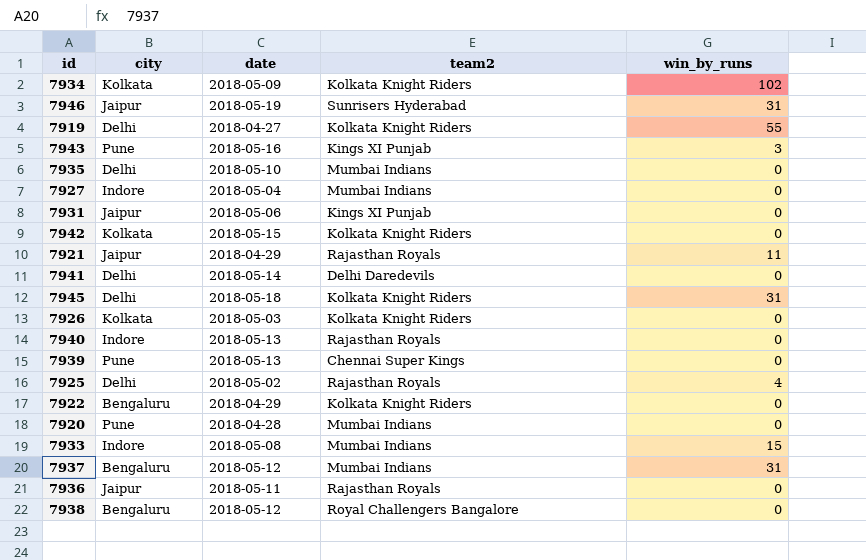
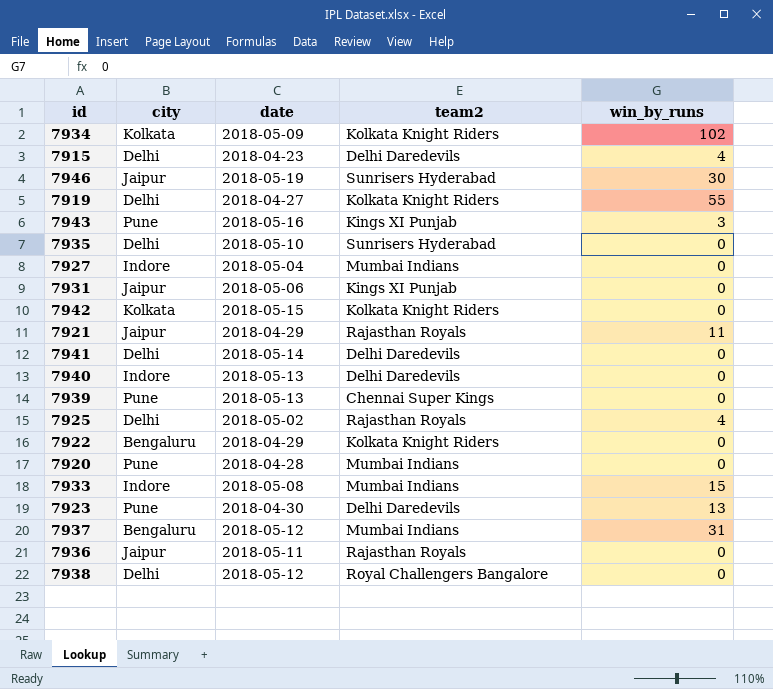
row 7945: Delhi | 2018-05-18 | Kolkata Knight Riders | 31 -> none
row 7926: Kolkata | 2018-05-03 | Kolkata Knight Riders | 0 -> none
row 7915: none -> Delhi | 2018-04-23 | Delhi Daredevils | 4
7946 | win_by_runs: 31 -> 30
7935 | team2: Mumbai Indians -> Sunrisers Hyderabad
7940 | team2: Rajasthan Royals -> Delhi Daredevils
row 7923: none -> Pune | 2018-04-30 | Delhi Daredevils | 13
7938 | city: Bengaluru -> Delhi

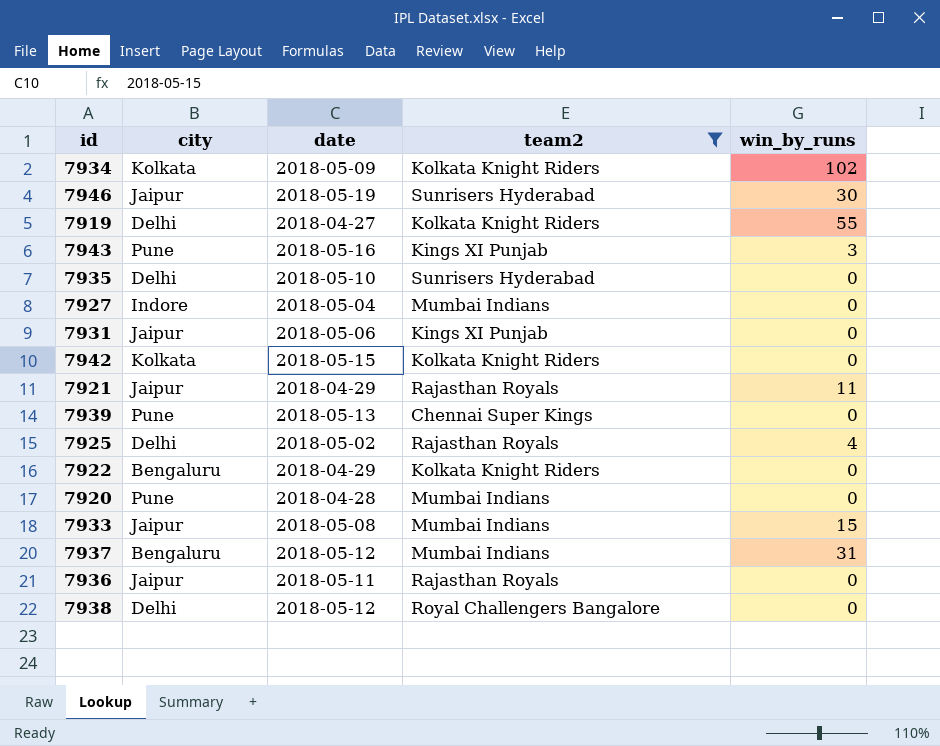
filter: none -> team2 != Delhi Daredevils
7933 | city: Indore -> Jaipur

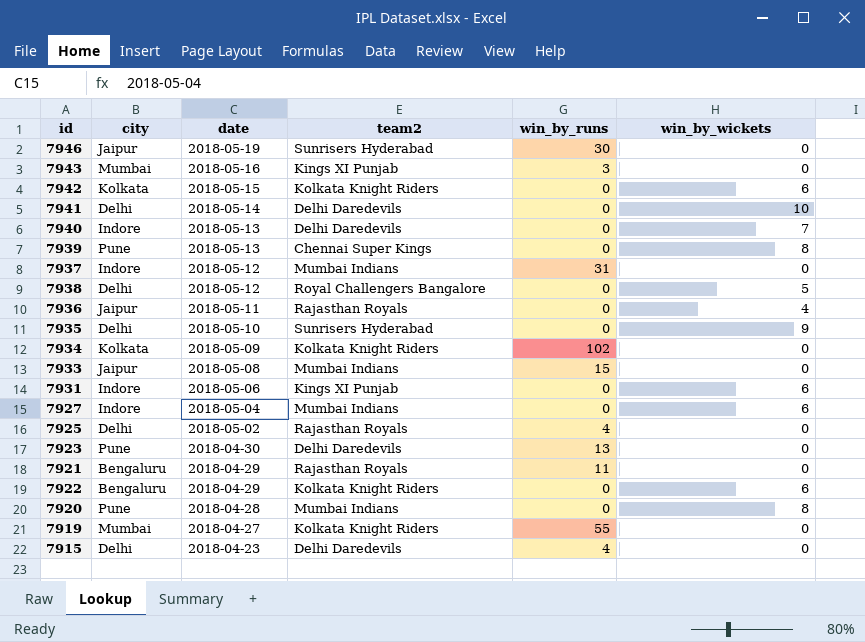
filter: team2 != Delhi Daredevils -> none
row order: none -> date descending
column win_by_wickets | position: none -> 6
7943 | city: Pune -> Mumbai
7937 | city: Bengaluru -> Indore
7931 | city: Jaipur -> Indore
7921 | city: Jaipur -> Bengaluru
7919 | city: Delhi -> Mumbai

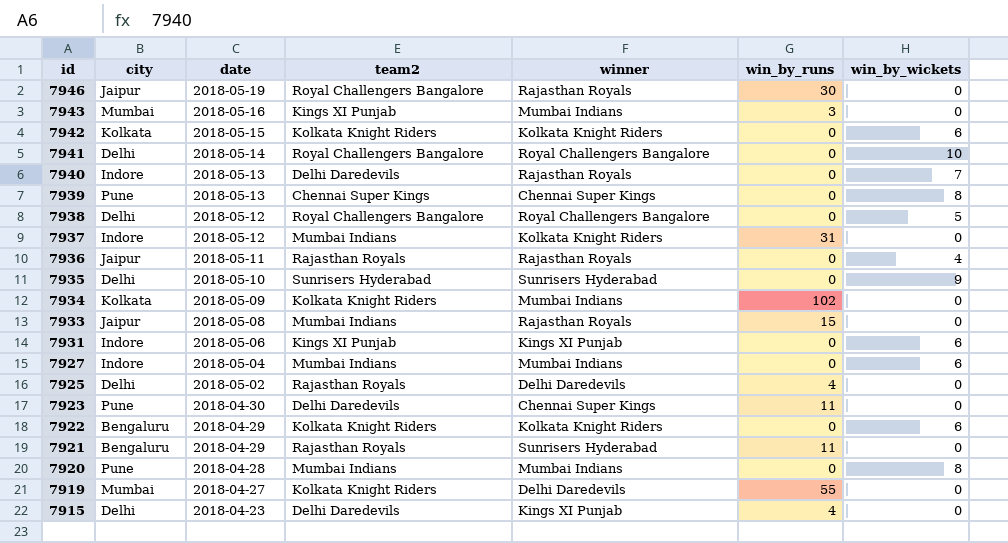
row order: date descending -> id descending
column winner | position: none -> 5
7946 | team2: Sunrisers Hyderabad -> Royal Challengers Bangalore
7941 | team2: Delhi Daredevils -> Royal Challengers Bangalore
7923 | win_by_runs: 13 -> 11

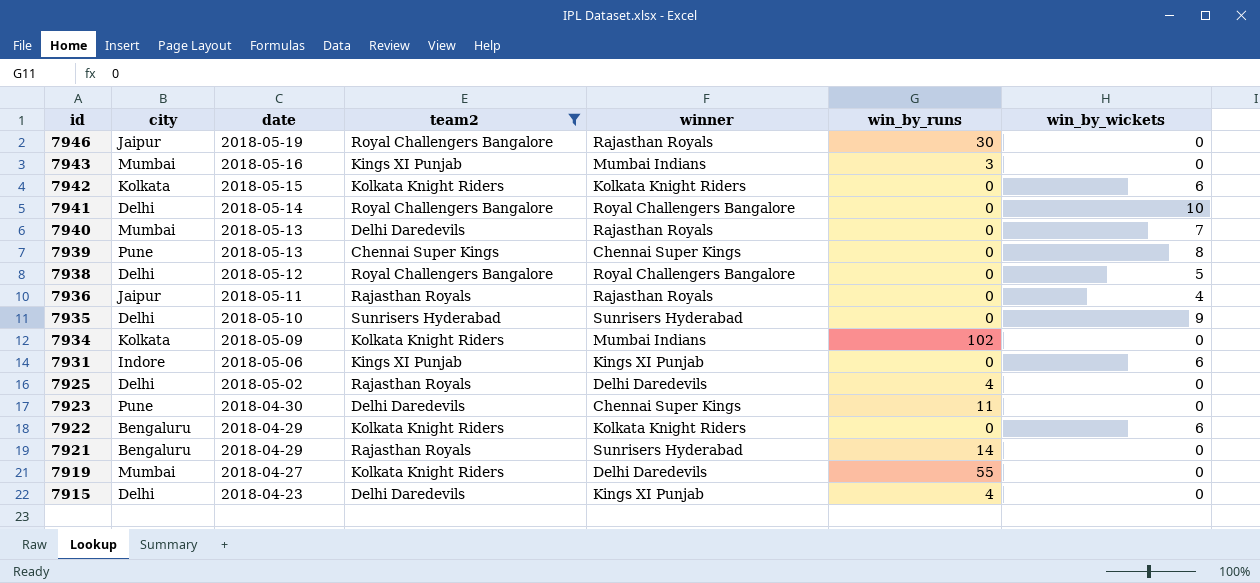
filter: none -> team2 != Mumbai Indians
7940 | city: Indore -> Mumbai
7921 | win_by_runs: 11 -> 14

